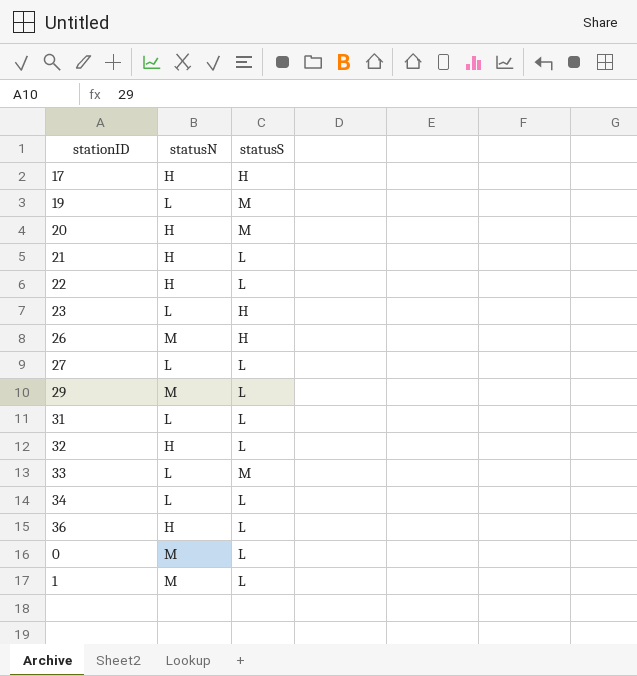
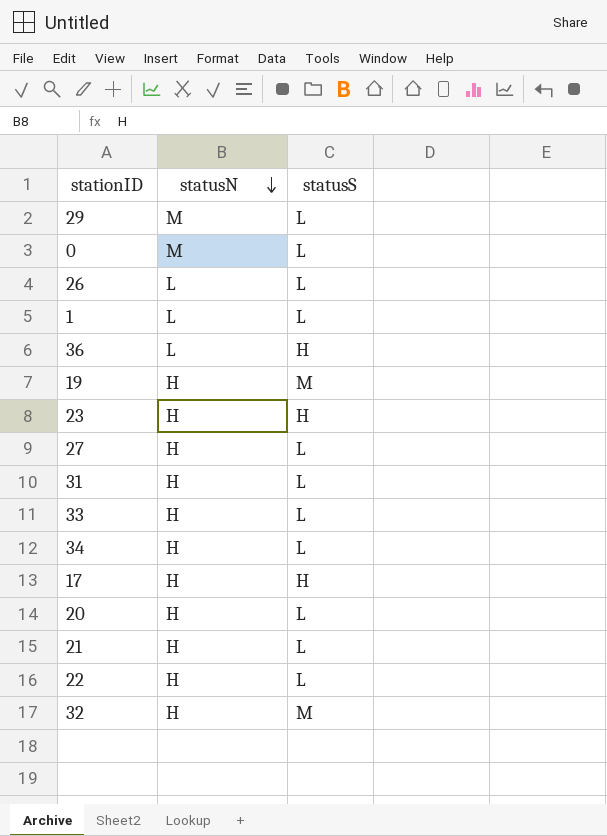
row order: none -> statusN descending
26 | statusN: M -> L
26 | statusS: H -> L
1 | statusN: M -> L
36 | statusN: H -> L
36 | statusS: L -> H
19 | statusN: L -> H
23 | statusN: L -> H
27 | statusN: L -> H
31 | statusN: L -> H
33 | statusN: L -> H
33 | statusS: M -> L
34 | statusN: L -> H
20 | statusS: M -> L
32 | statusS: L -> M

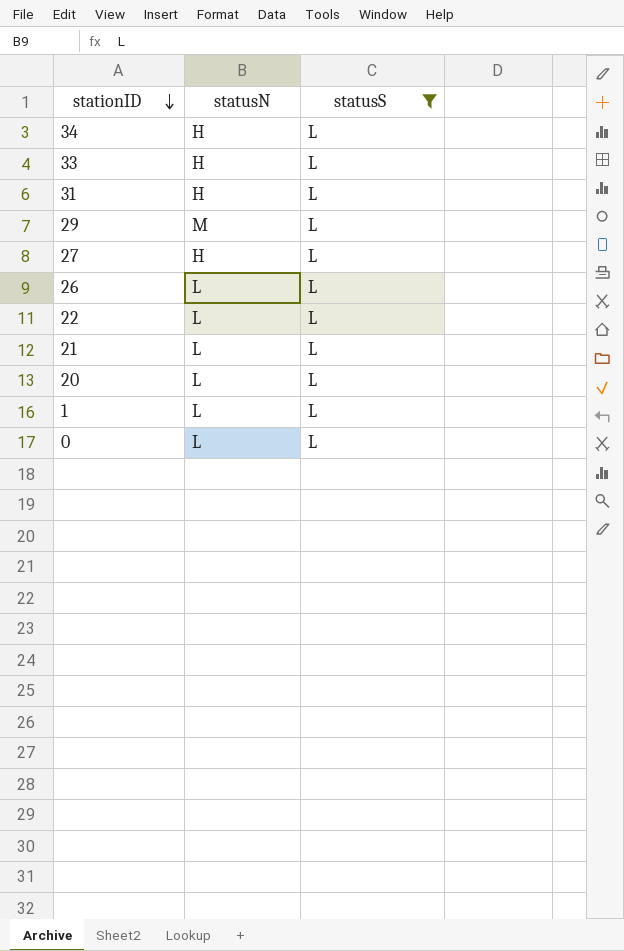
filter: none -> statusS = L
row order: statusN descending -> stationID descending
22 | statusN: H -> L
21 | statusN: H -> L
20 | statusN: H -> L
0 | statusN: M -> L

